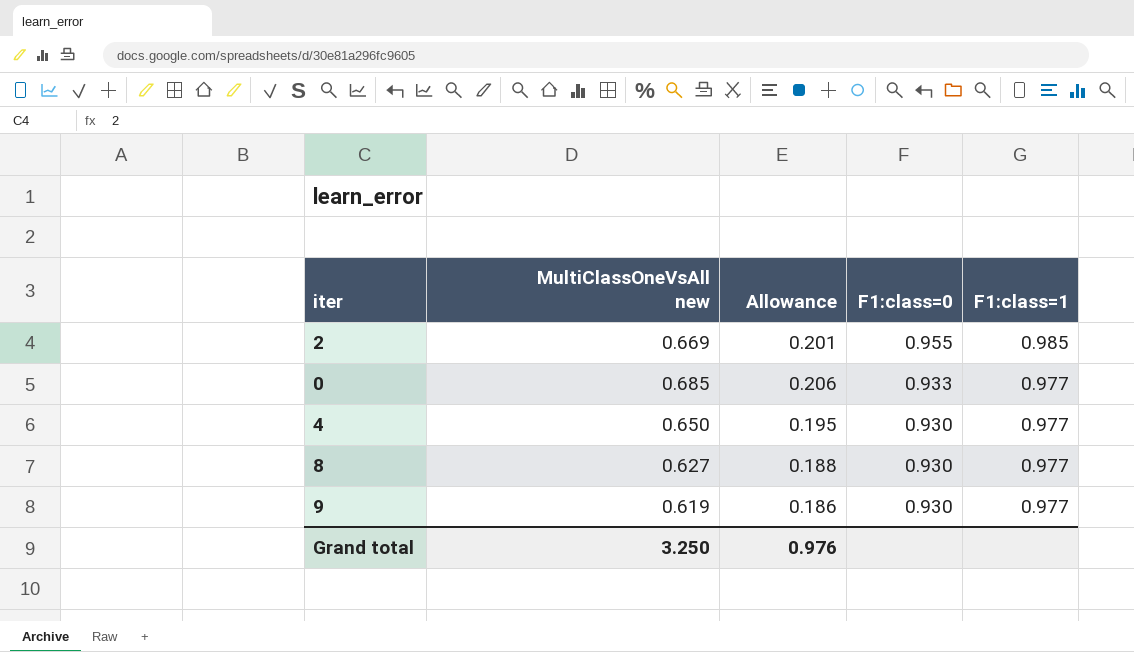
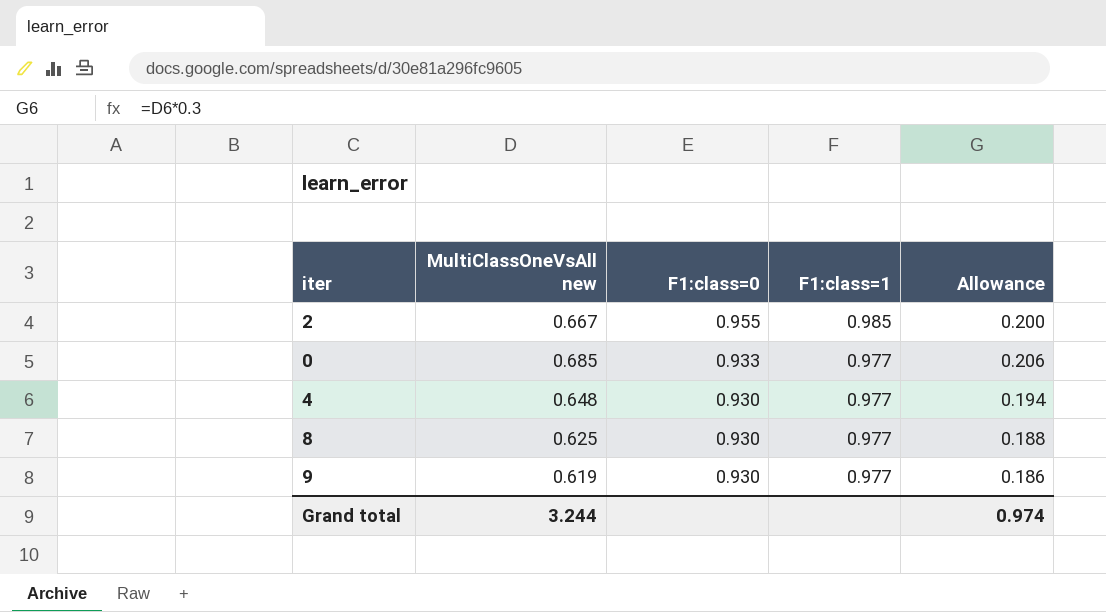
column Allowance | position: 3 -> 5
2 | MultiClassOneVsAll new: 0.669 -> 0.667
2 | Allowance: 0.201 -> 0.200
4 | MultiClassOneVsAll new: 0.650 -> 0.648
4 | Allowance: 0.195 -> 0.194
8 | MultiClassOneVsAll new: 0.627 -> 0.625
Grand total | MultiClassOneVsAll new: 3.250 -> 3.244
Grand total | Allowance: 0.976 -> 0.974

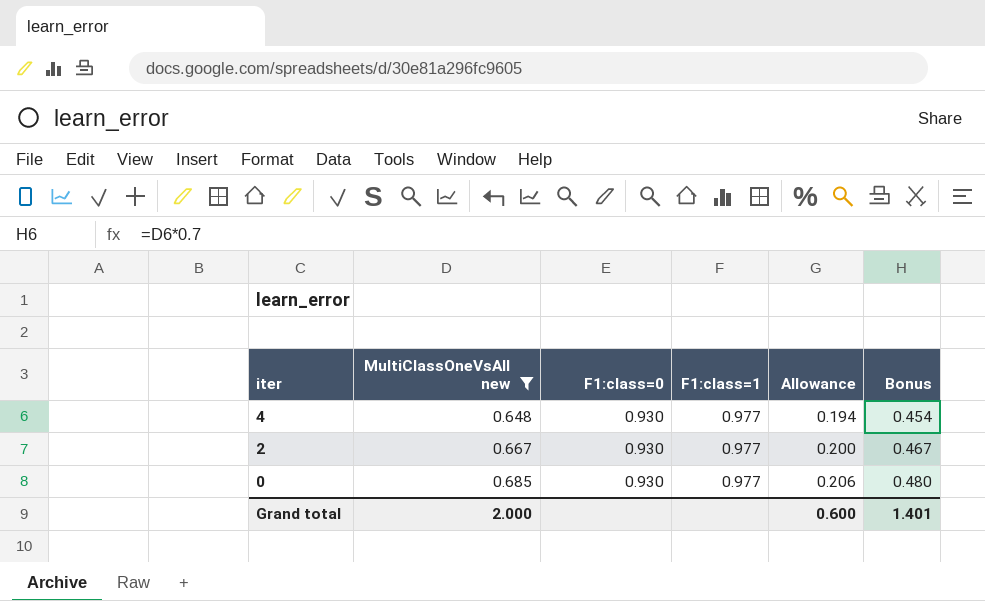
filter: none -> MultiClassOneVsAll new >= 0.648
row order: F1:class=0 descending -> iter descending
column Bonus | formula: none -> [MultiClassOneVsAll new] * 0.7
2 | F1:class=0: 0.955 -> 0.930
2 | F1:class=1: 0.985 -> 0.977
0 | F1:class=0: 0.933 -> 0.930
Grand total | MultiClassOneVsAll new: 3.244 -> 2.000
Grand total | Allowance: 0.974 -> 0.600

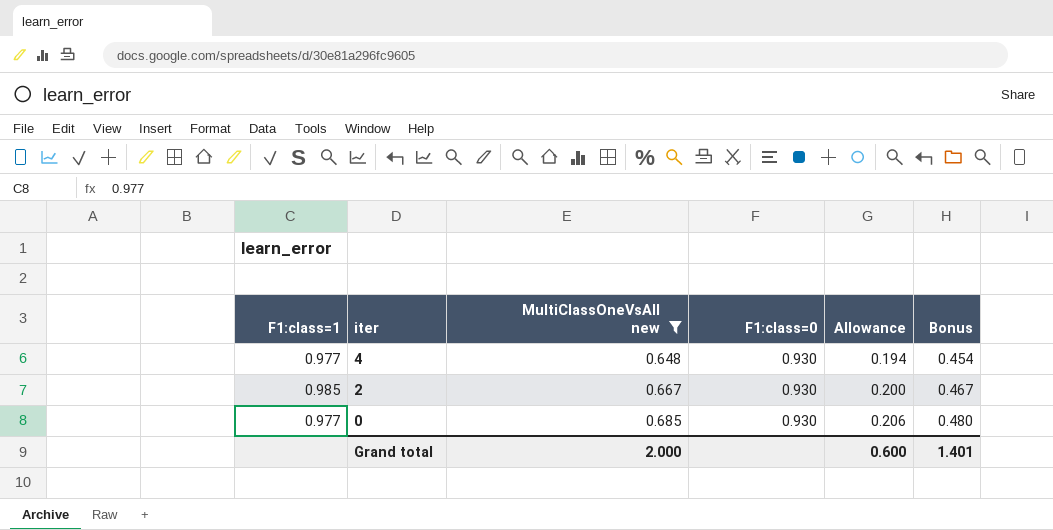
column F1:class=1 | position: 4 -> 1
2 | F1:class=1: 0.977 -> 0.985

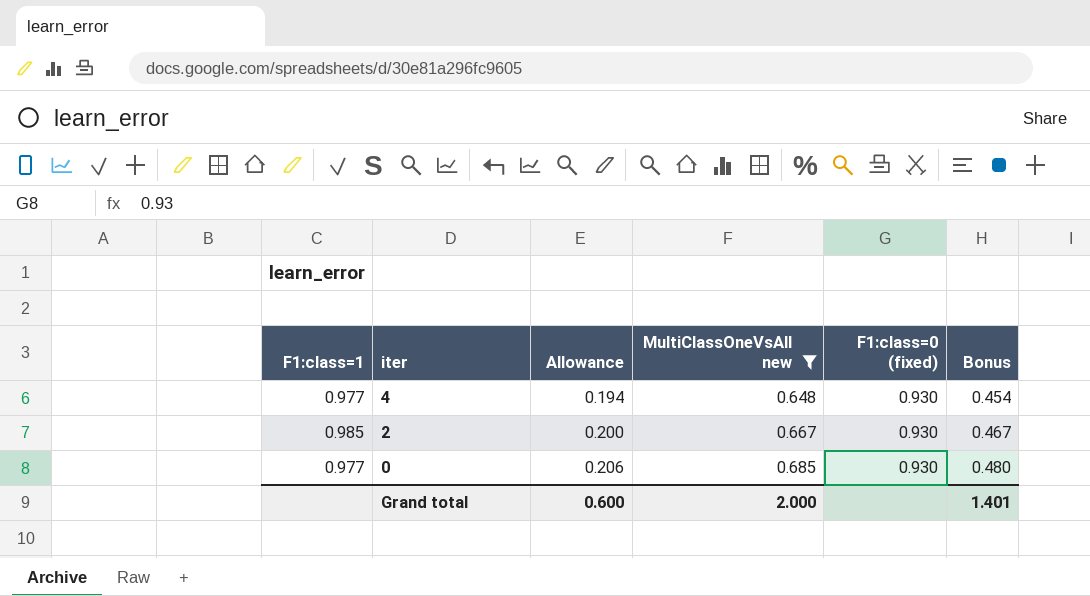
column Allowance | position: 5 -> 3
column name: F1:class=0 -> F1:class=0 (fixed)

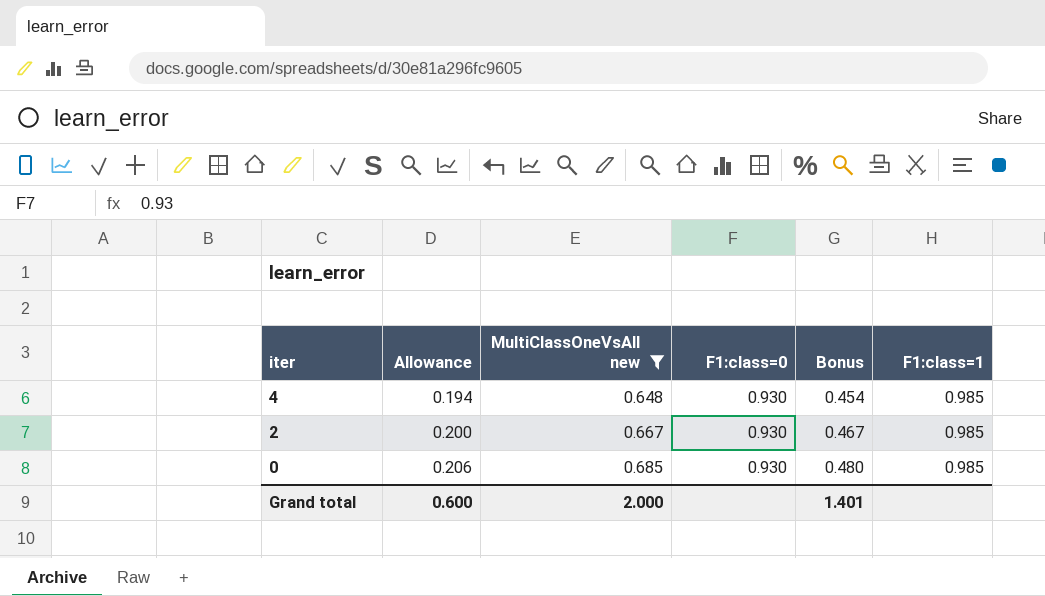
column name: F1:class=0 (fixed) -> F1:class=0
column F1:class=1 | position: 1 -> 6
4 | F1:class=1: 0.977 -> 0.985
0 | F1:class=1: 0.977 -> 0.985

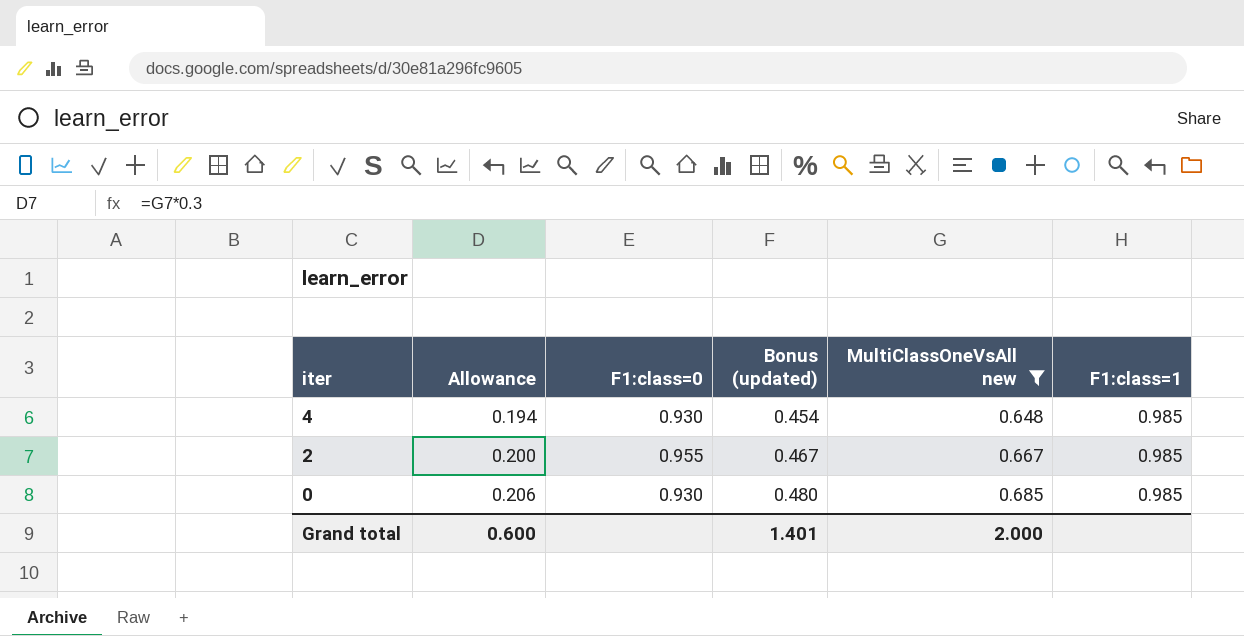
column name: Bonus -> Bonus (updated)
column MultiClassOneVsAll new | position: 3 -> 5
2 | F1:class=0: 0.930 -> 0.955

